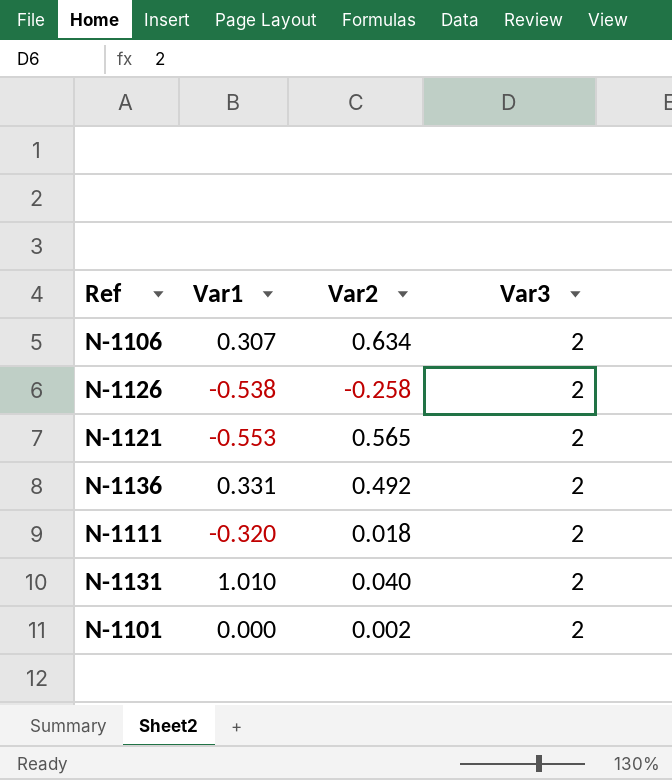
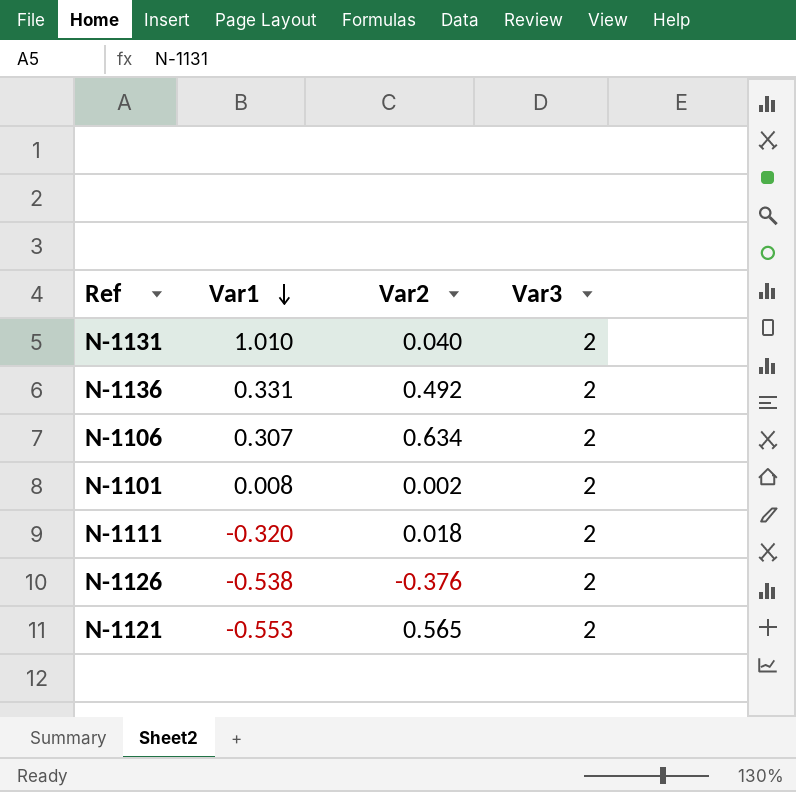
row order: none -> Var1 descending
N-1101 | Var1: 0.000 -> 0.008
N-1126 | Var2: -0.258 -> -0.376

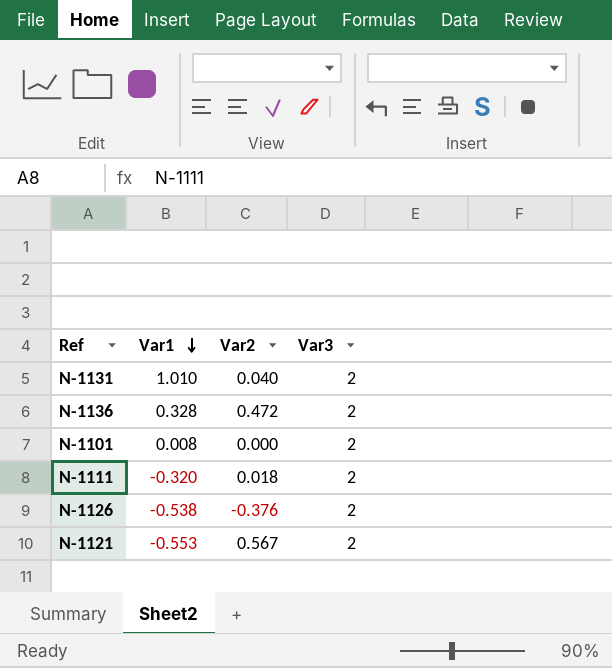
row N-1106: 0.307 | 0.634 | 2 -> none
N-1136 | Var1: 0.331 -> 0.328
N-1136 | Var2: 0.492 -> 0.472
N-1101 | Var2: 0.002 -> 0.000
N-1121 | Var2: 0.565 -> 0.567

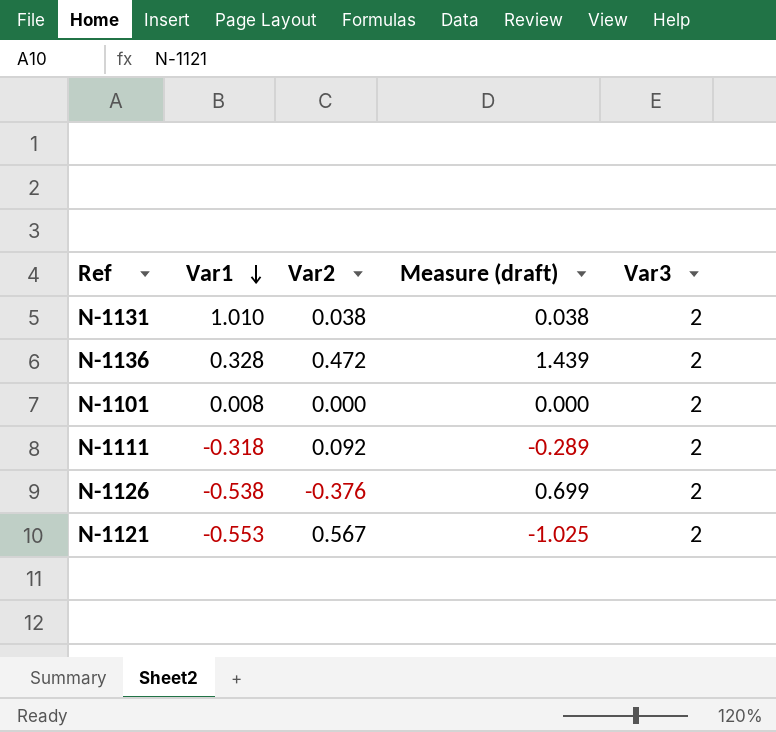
column Measure (draft) | formula: none -> [Var2] / [Var1]
N-1131 | Var2: 0.040 -> 0.038
N-1111 | Var1: -0.320 -> -0.318
N-1111 | Var2: 0.018 -> 0.092

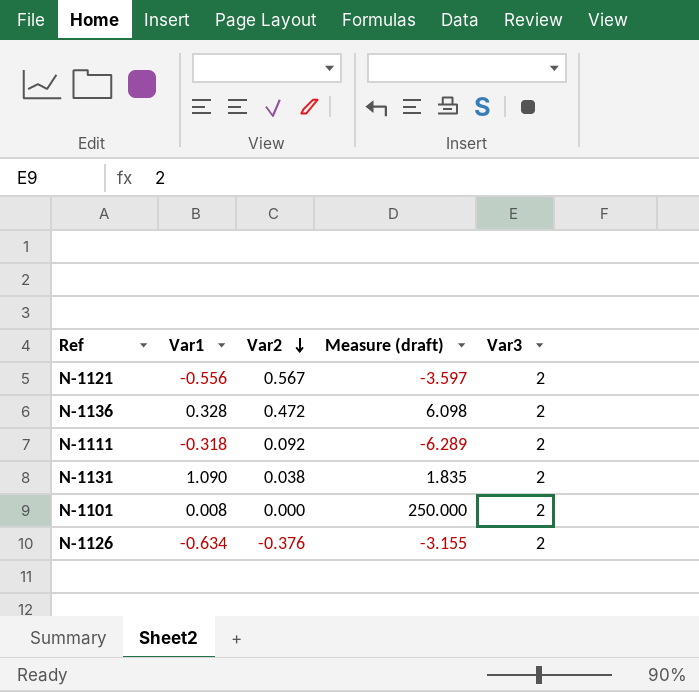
row order: Var1 descending -> Var2 descending
column Measure (draft) | formula: [Var2] / [Var1] -> [Var3] / [Var1]
N-1121 | Var1: -0.553 -> -0.556
N-1131 | Var1: 1.010 -> 1.090
N-1126 | Var1: -0.538 -> -0.634

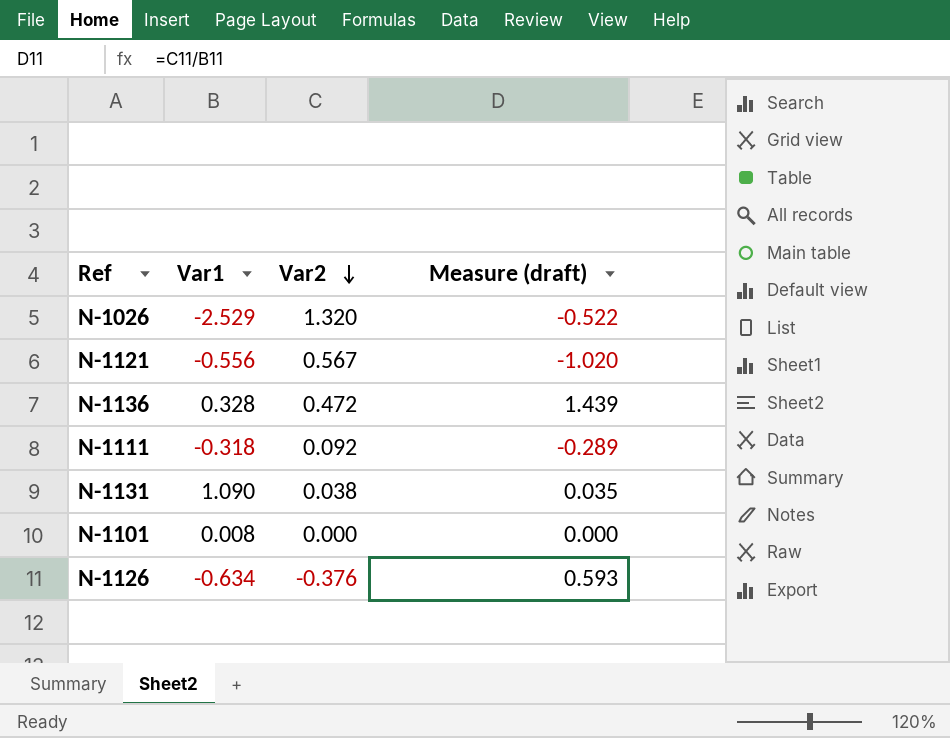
column Var3 | position: 5 -> none
column Measure (draft) | formula: [Var3] / [Var1] -> [Var2] / [Var1]
row N-1026: none -> -2.529 | 1.320 | -0.522

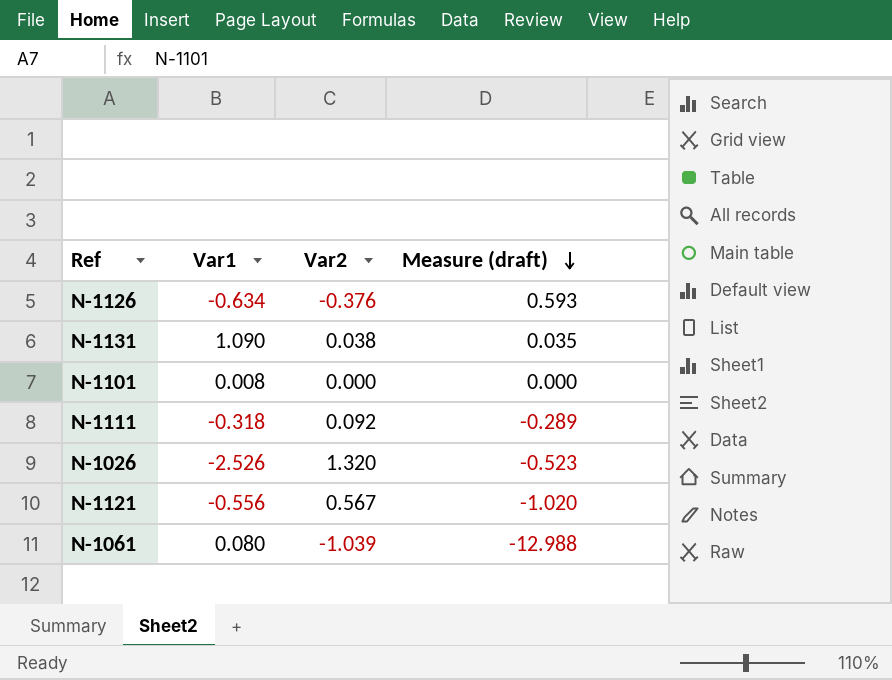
row order: Var2 descending -> Measure (draft) descending
row N-1136: 0.328 | 0.472 | 1.439 -> none
N-1026 | Var1: -2.529 -> -2.526
N-1026 | Measure (draft): -0.522 -> -0.523
row N-1061: none -> 0.080 | -1.039 | -12.988

